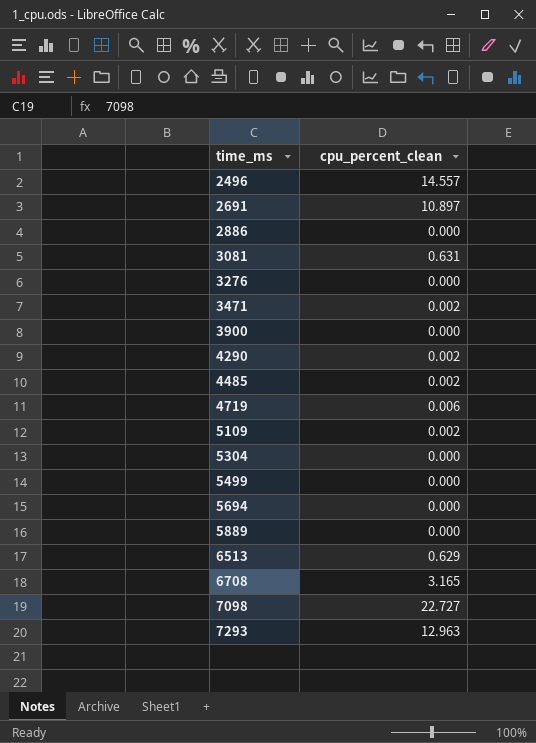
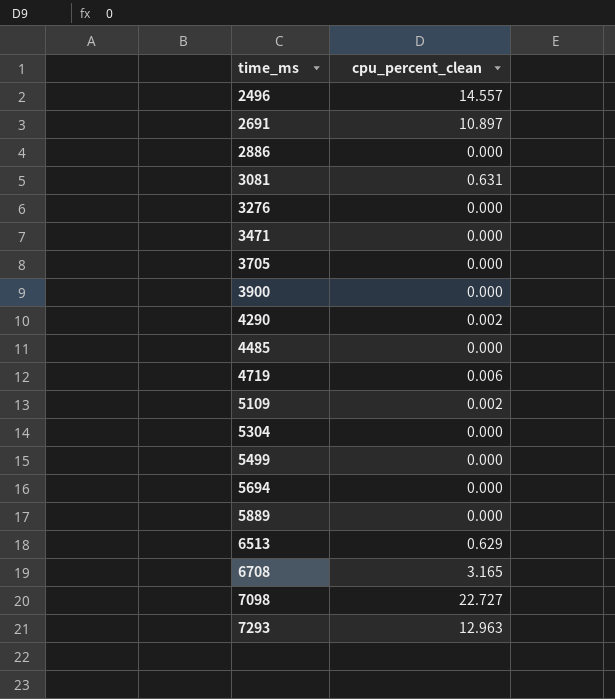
3471 | cpu_percent_clean: 0.002 -> 0.000
row 3705: none -> 0.000
4485 | cpu_percent_clean: 0.002 -> 0.000

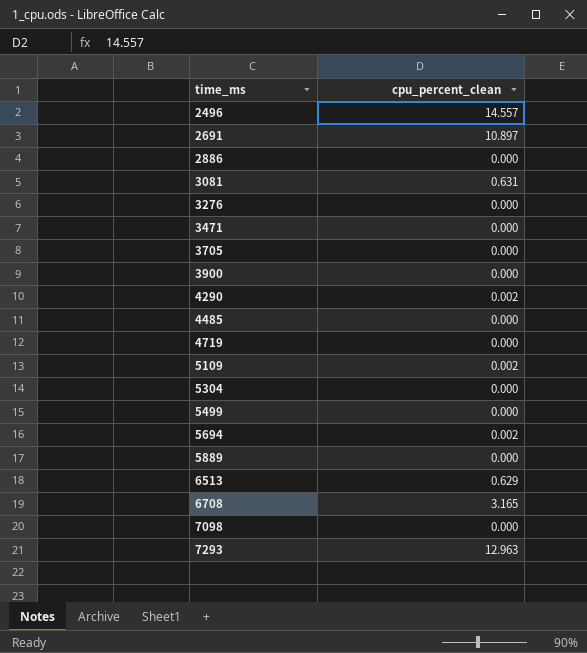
4719 | cpu_percent_clean: 0.006 -> 0.000
5694 | cpu_percent_clean: 0.000 -> 0.002
7098 | cpu_percent_clean: 22.727 -> 0.000

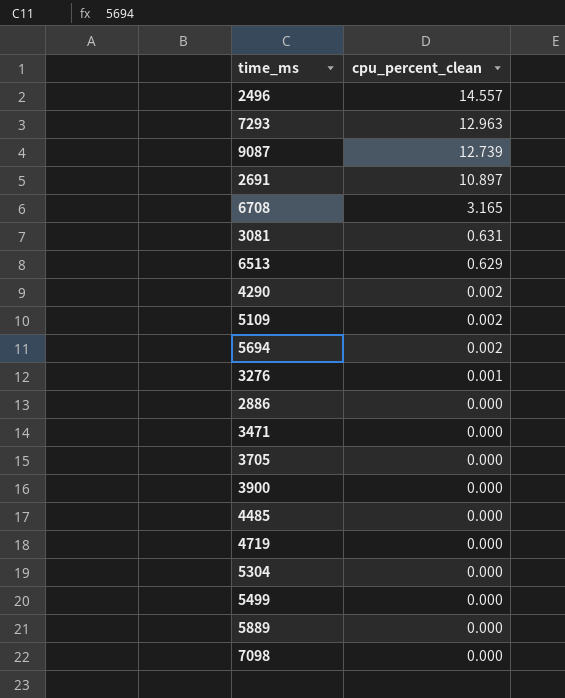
row order: time_ms ascending -> cpu_percent_clean descending
row 9087: none -> 12.739
3276 | cpu_percent_clean: 0.000 -> 0.001

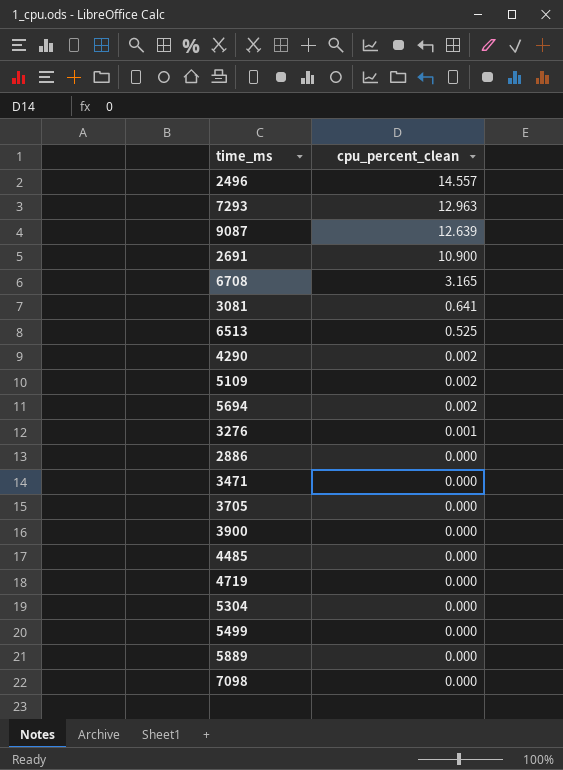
9087 | cpu_percent_clean: 12.739 -> 12.639
2691 | cpu_percent_clean: 10.897 -> 10.900
3081 | cpu_percent_clean: 0.631 -> 0.641
6513 | cpu_percent_clean: 0.629 -> 0.525

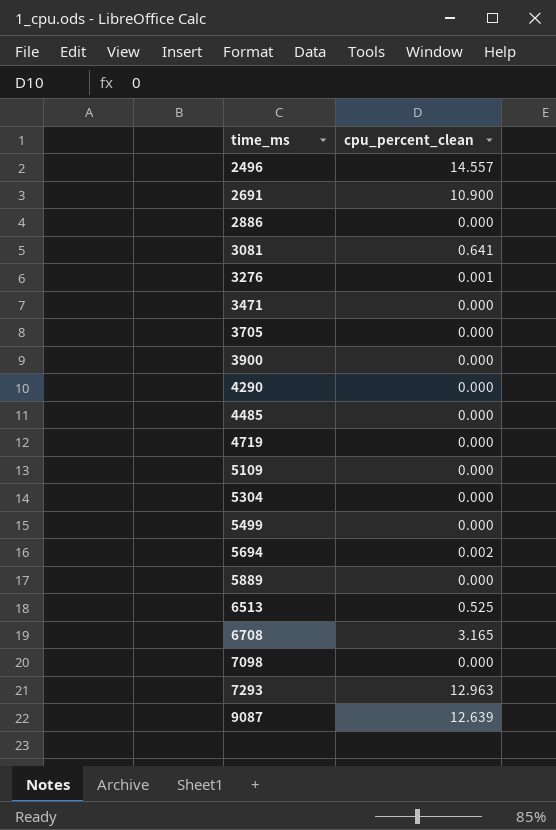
row order: cpu_percent_clean descending -> time_ms ascending
4290 | cpu_percent_clean: 0.002 -> 0.000
5109 | cpu_percent_clean: 0.002 -> 0.000

